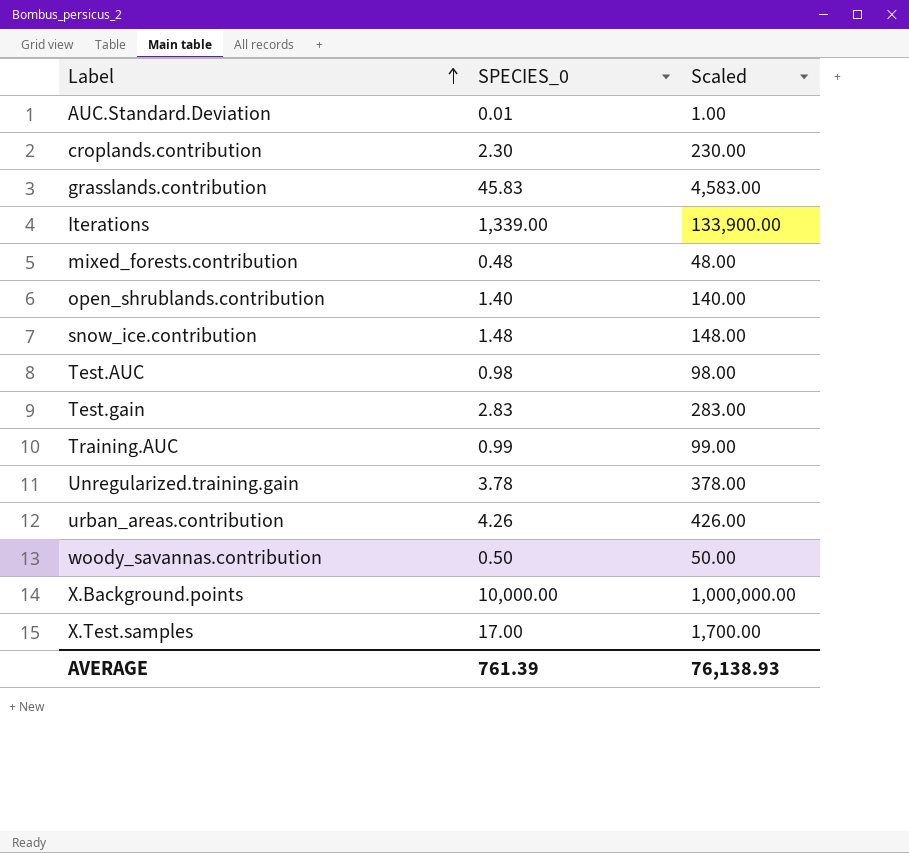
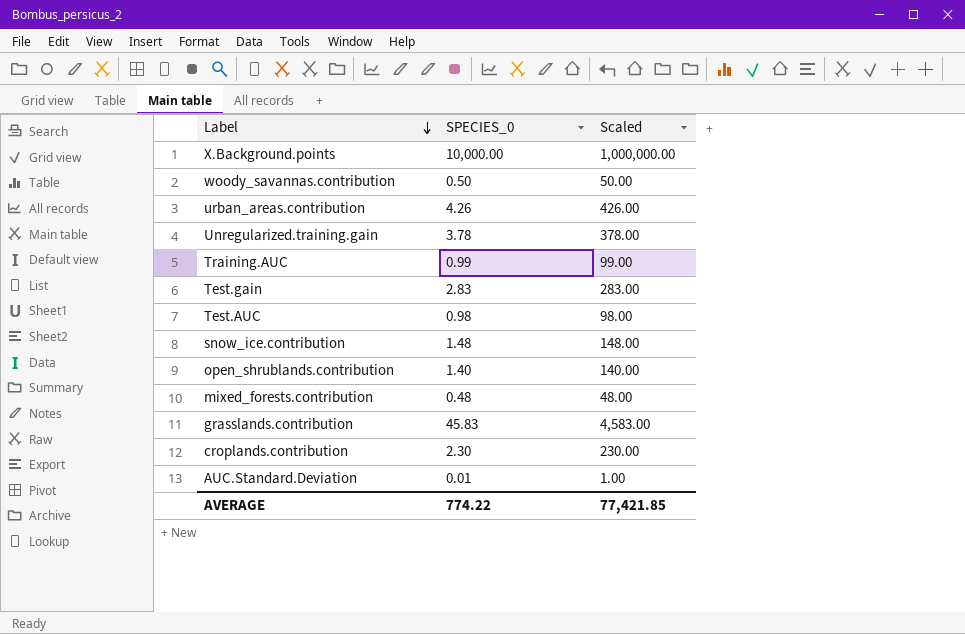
row order: Label ascending -> Label descending
row Iterations: 1,339.00 | 133,900.00 -> none
row X.Test.samples: 17.00 | 1,700.00 -> none
AVERAGE | SPECIES_0: 761.39 -> 774.22
AVERAGE | Scaled: 76,138.93 -> 77,421.85

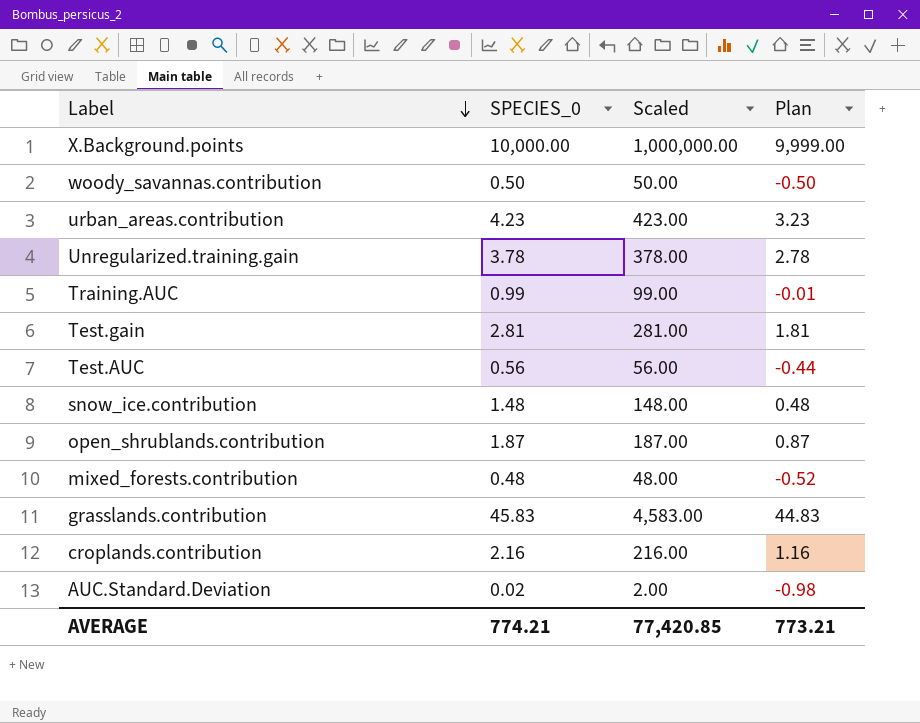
column Plan | formula: none -> [SPECIES_0] - 1
urban_areas.contribution | SPECIES_0: 4.26 -> 4.23
urban_areas.contribution | Scaled: 426.00 -> 423.00
Test.gain | SPECIES_0: 2.83 -> 2.81
Test.gain | Scaled: 283.00 -> 281.00
Test.AUC | SPECIES_0: 0.98 -> 0.56
Test.AUC | Scaled: 98.00 -> 56.00
open_shrublands.contribution | SPECIES_0: 1.40 -> 1.87
open_shrublands.contribution | Scaled: 140.00 -> 187.00
croplands.contribution | SPECIES_0: 2.30 -> 2.16
croplands.contribution | Scaled: 230.00 -> 216.00
AUC.Standard.Deviation | SPECIES_0: 0.01 -> 0.02
AUC.Standard.Deviation | Scaled: 1.00 -> 2.00
AVERAGE | SPECIES_0: 774.22 -> 774.21
AVERAGE | Scaled: 77,421.85 -> 77,420.85

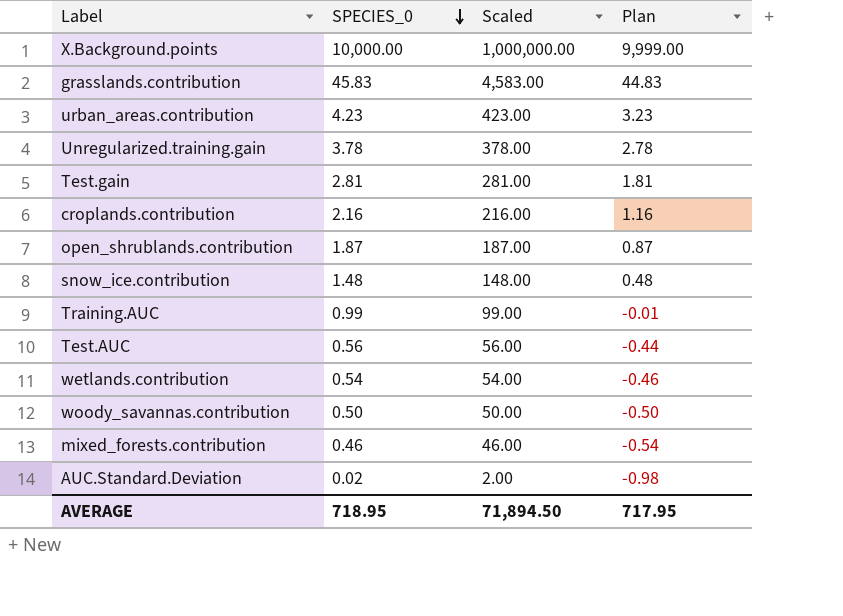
row order: Label descending -> SPECIES_0 descending
row wetlands.contribution: none -> 0.54 | 54.00 | -0.46
mixed_forests.contribution | SPECIES_0: 0.48 -> 0.46
mixed_forests.contribution | Scaled: 48.00 -> 46.00
mixed_forests.contribution | Plan: -0.52 -> -0.54
AVERAGE | SPECIES_0: 774.21 -> 718.95
AVERAGE | Scaled: 77,420.85 -> 71,894.50
AVERAGE | Plan: 773.21 -> 717.95

